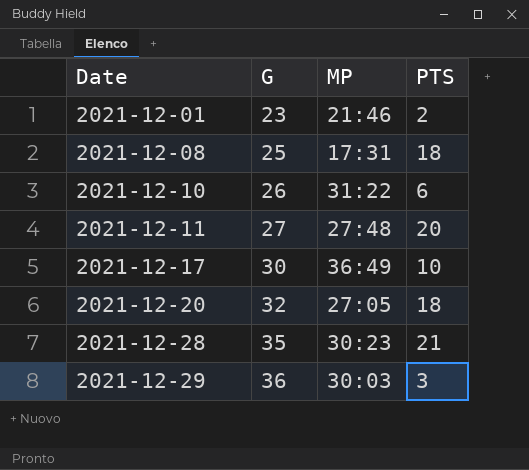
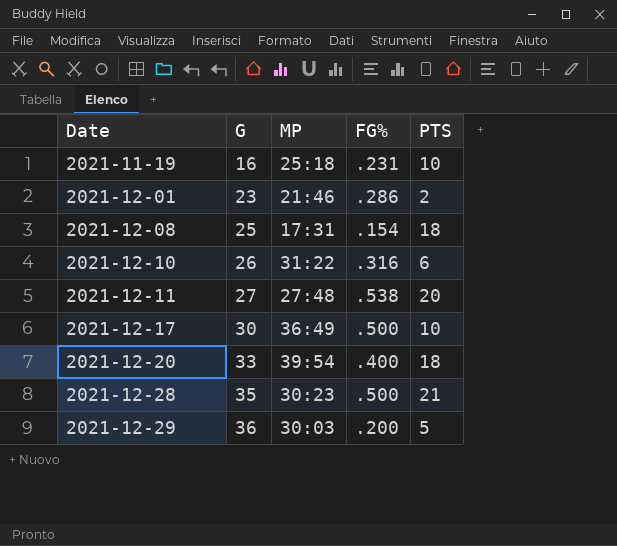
column FG% | position: none -> 4
row 2021-11-19: none -> 16 | 25:18 | .231 | 10
2021-12-20 | G: 32 -> 33
2021-12-20 | MP: 27:05 -> 39:54
2021-12-29 | PTS: 3 -> 5

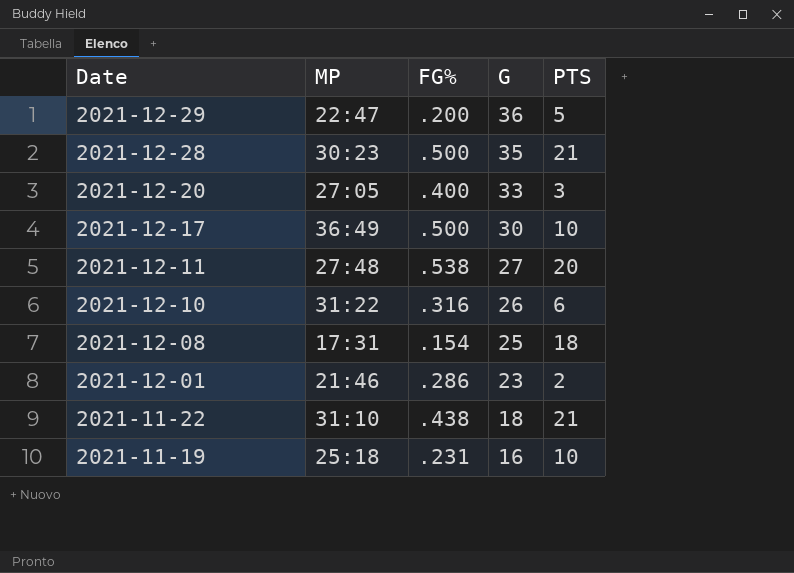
row order: Date ascending -> Date descending
column G | position: 2 -> 4
2021-12-29 | MP: 30:03 -> 22:47
2021-12-20 | MP: 39:54 -> 27:05
2021-12-20 | PTS: 18 -> 3
row 2021-11-22: none -> 31:10 | .438 | 18 | 21

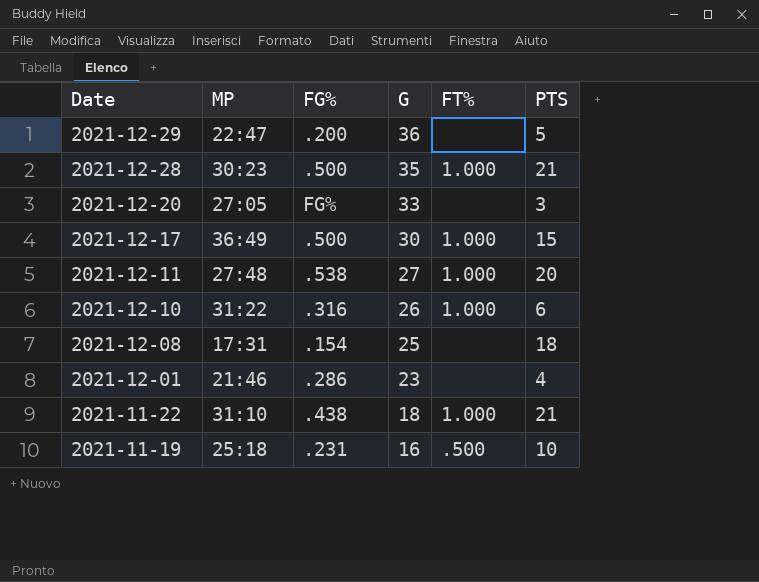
column FT% | position: none -> 5
2021-12-20 | FG%: .400 -> FG%
2021-12-17 | PTS: 10 -> 15
2021-12-01 | PTS: 2 -> 4

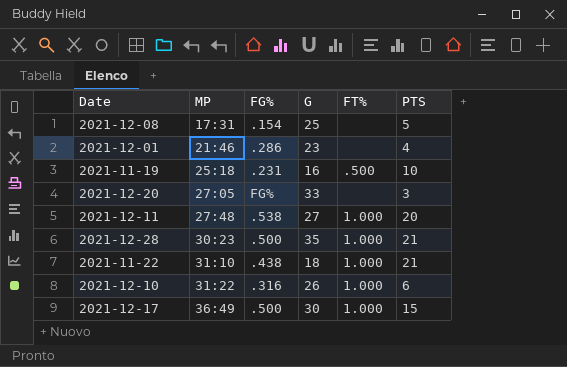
row order: Date descending -> MP ascending
row 2021-12-29: 22:47 | .200 | 36 | none | 5 -> none
2021-12-08 | PTS: 18 -> 5

